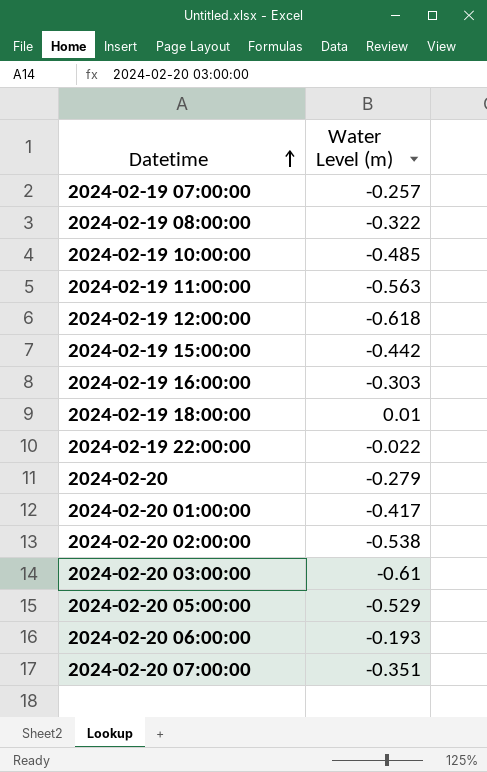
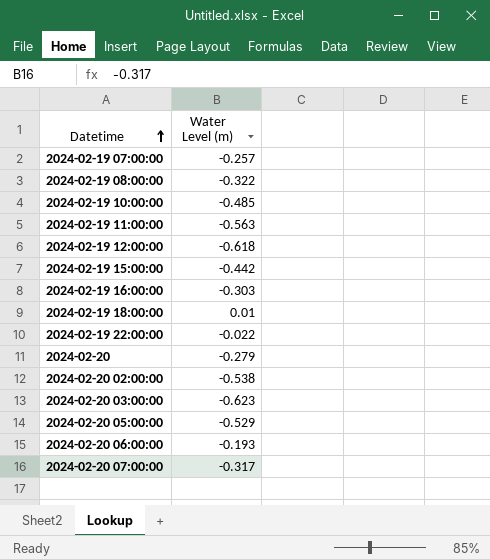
row 2024-02-20 01:00:00: -0.417 -> none
2024-02-20 03:00:00 | Water Level (m): -0.61 -> -0.623
2024-02-20 07:00:00 | Water Level (m): -0.351 -> -0.317

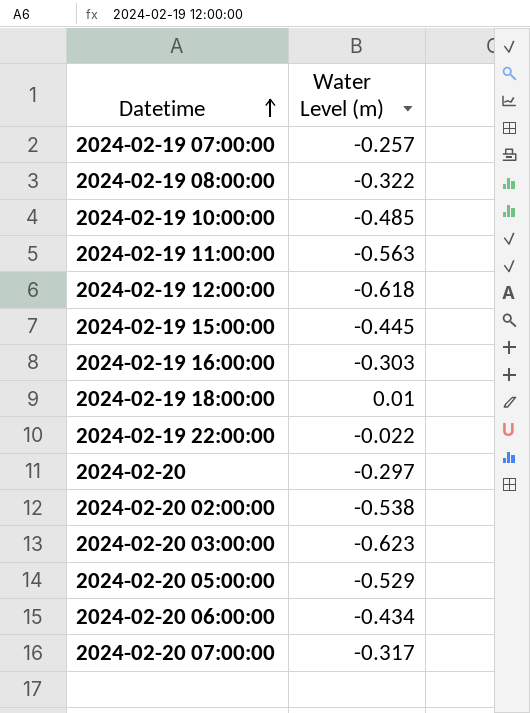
2024-02-19 15:00:00 | Water Level (m): -0.442 -> -0.445
2024-02-20 | Water Level (m): -0.279 -> -0.297
2024-02-20 06:00:00 | Water Level (m): -0.193 -> -0.434

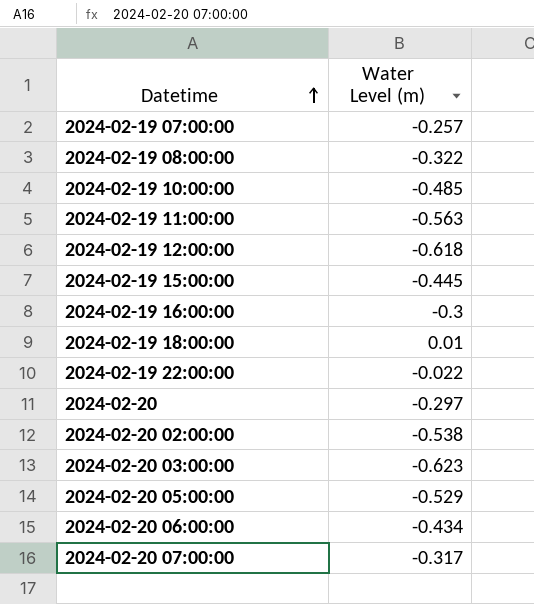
2024-02-19 16:00:00 | Water Level (m): -0.303 -> -0.3

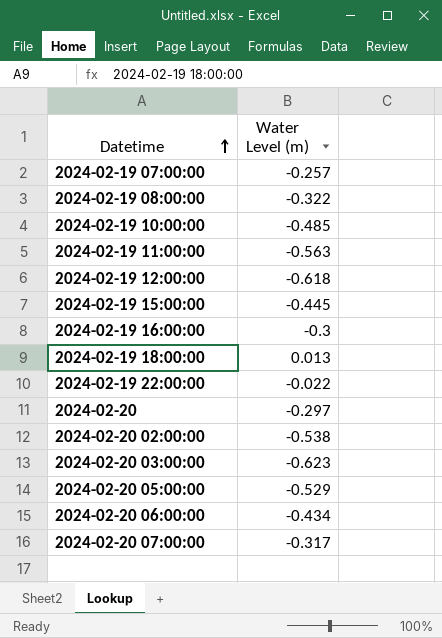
2024-02-19 18:00:00 | Water Level (m): 0.01 -> 0.013

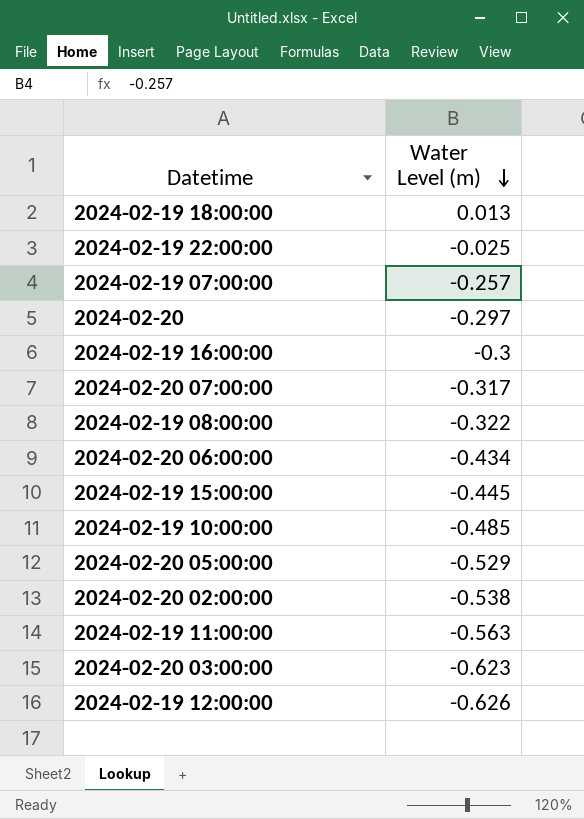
row order: Datetime ascending -> Water Level (m) descending
2024-02-19 22:00:00 | Water Level (m): -0.022 -> -0.025
2024-02-19 12:00:00 | Water Level (m): -0.618 -> -0.626

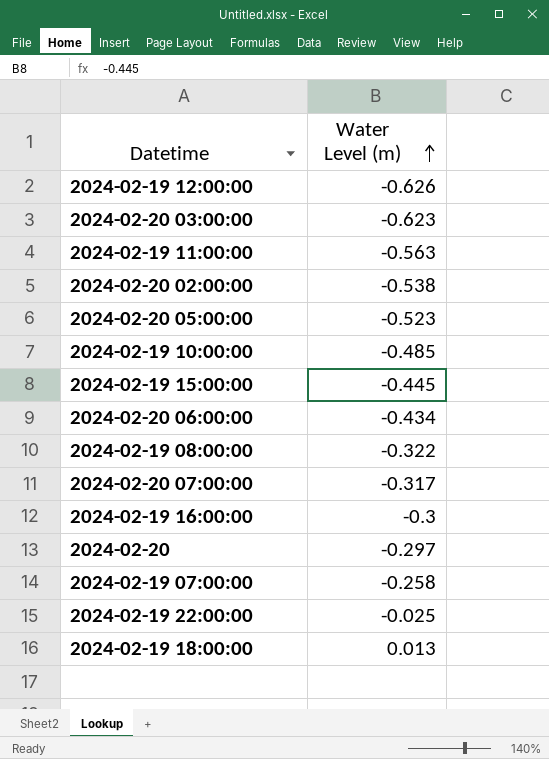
row order: Water Level (m) descending -> Water Level (m) ascending
2024-02-20 05:00:00 | Water Level (m): -0.529 -> -0.523
2024-02-19 07:00:00 | Water Level (m): -0.257 -> -0.258

